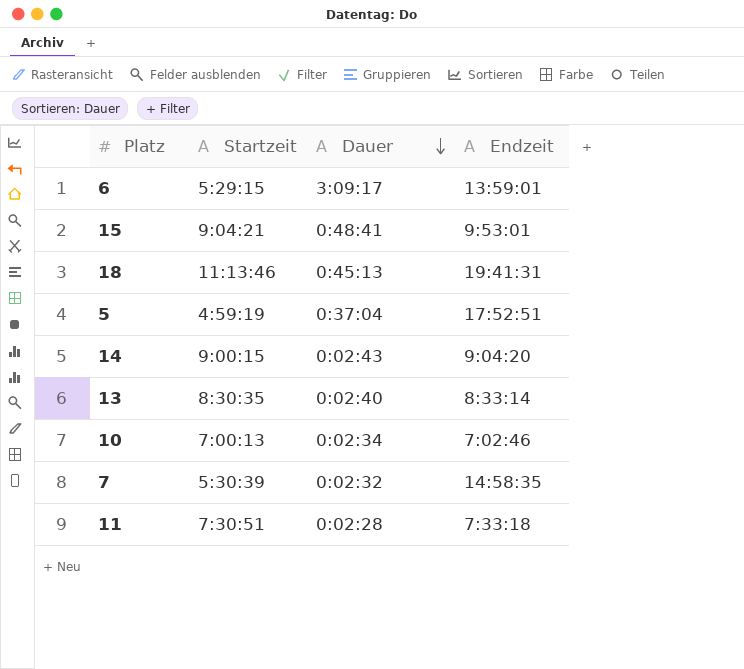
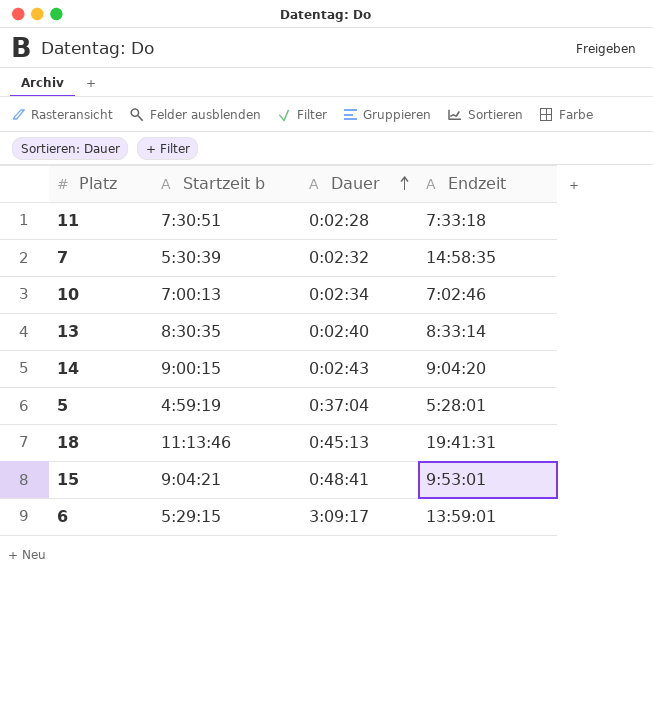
row order: Dauer descending -> Dauer ascending
column name: Startzeit -> Startzeit b
5 | Endzeit: 17:52:51 -> 5:28:01

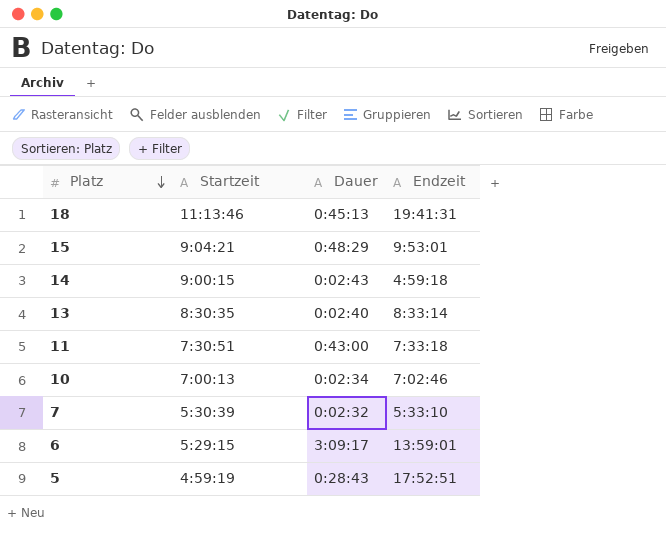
row order: Dauer ascending -> Platz descending
column name: Startzeit b -> Startzeit
15 | Dauer: 0:48:41 -> 0:48:29
14 | Endzeit: 9:04:20 -> 4:59:18
11 | Dauer: 0:02:28 -> 0:43:00
7 | Endzeit: 14:58:35 -> 5:33:10
5 | Dauer: 0:37:04 -> 0:28:43
5 | Endzeit: 5:28:01 -> 17:52:51

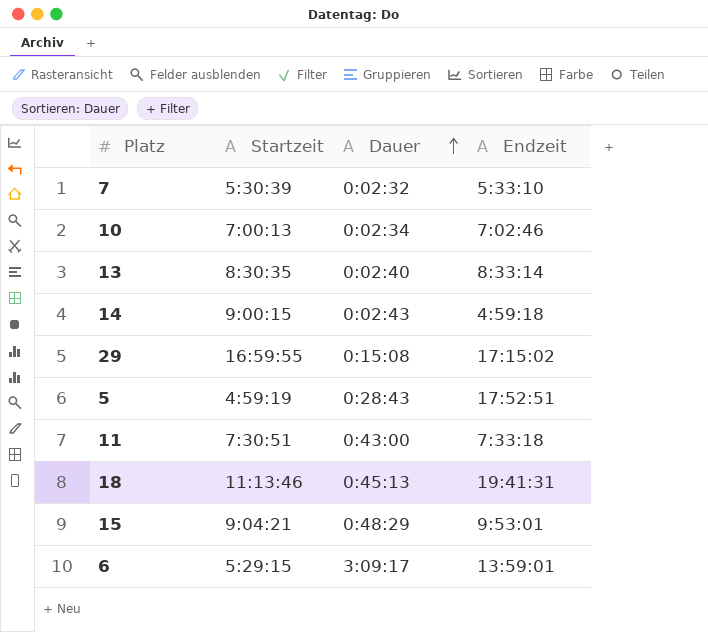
row order: Platz descending -> Dauer ascending
row 29: none -> 16:59:55 | 0:15:08 | 17:15:02

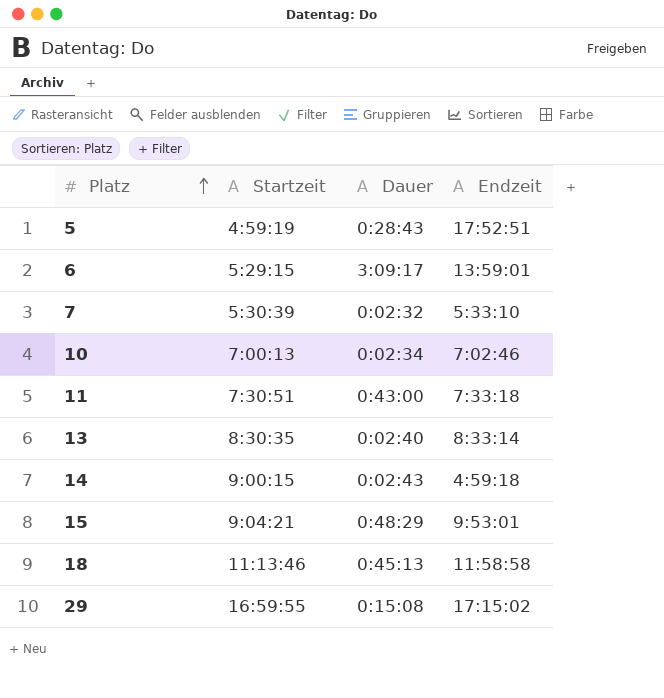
row order: Dauer ascending -> Platz ascending
18 | Endzeit: 19:41:31 -> 11:58:58

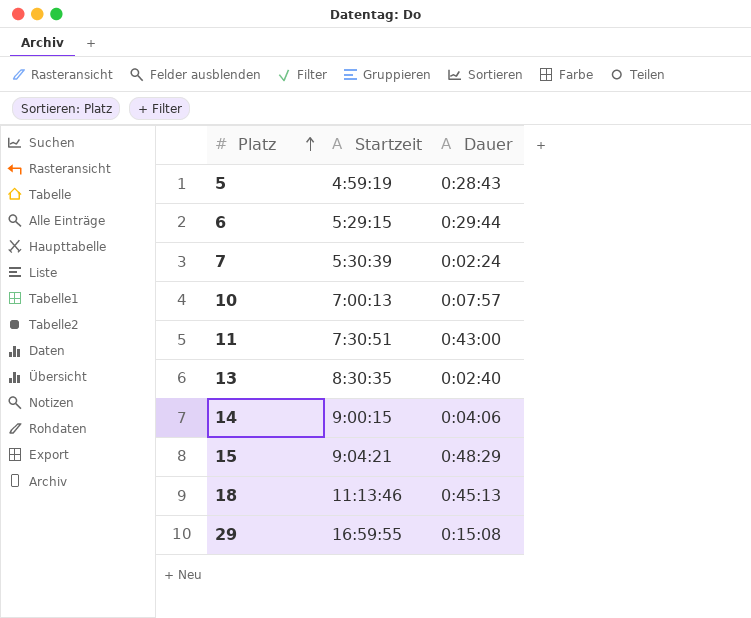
column Endzeit | position: 4 -> none
6 | Dauer: 3:09:17 -> 0:29:44
7 | Dauer: 0:02:32 -> 0:02:24
10 | Dauer: 0:02:34 -> 0:07:57
14 | Dauer: 0:02:43 -> 0:04:06

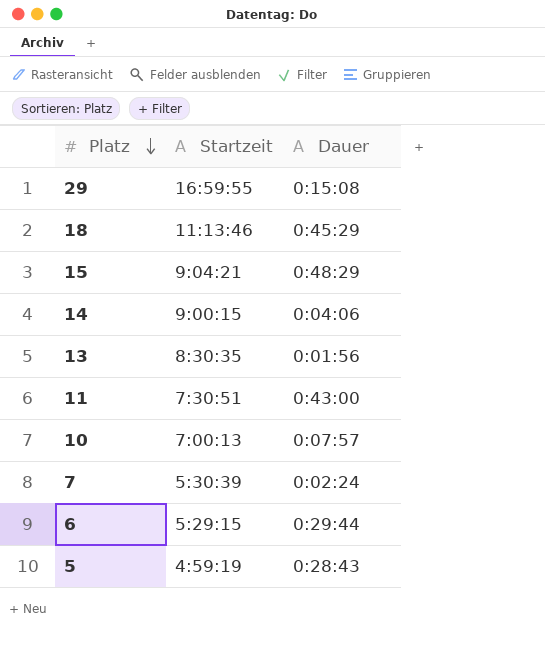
row order: Platz ascending -> Platz descending
18 | Dauer: 0:45:13 -> 0:45:29
13 | Dauer: 0:02:40 -> 0:01:56

